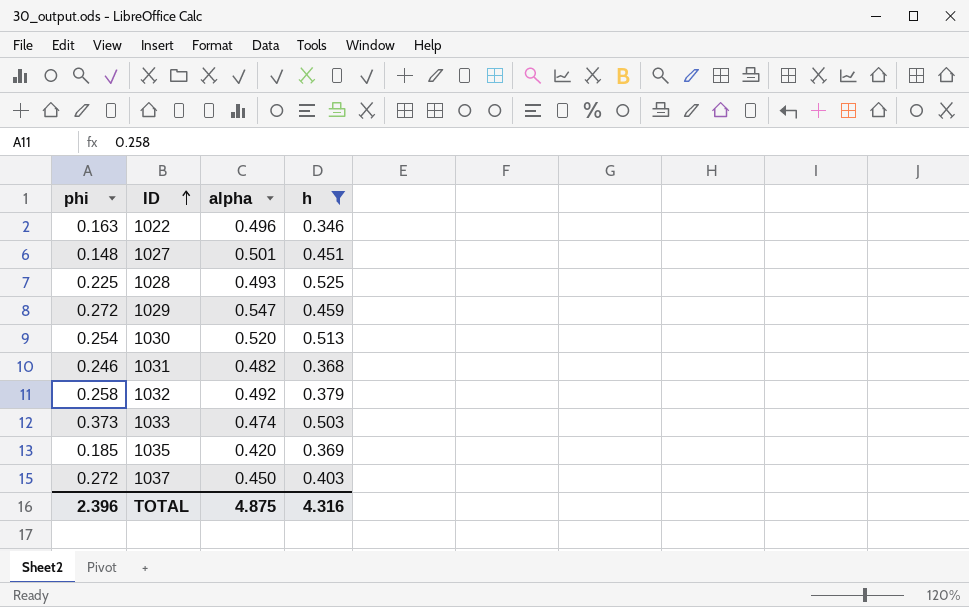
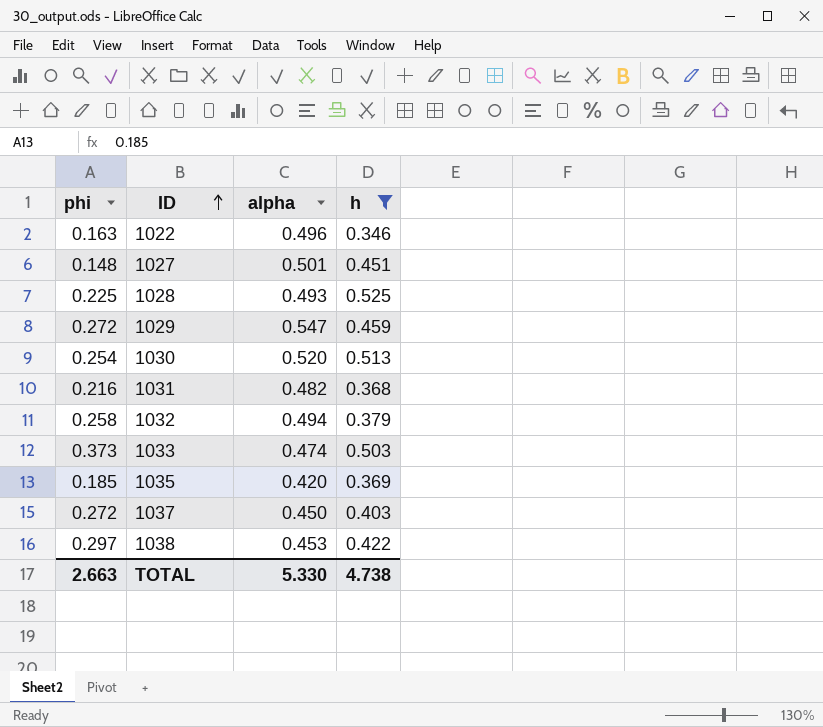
1031 | phi: 0.246 -> 0.216
1032 | alpha: 0.492 -> 0.494
row 1038: none -> 0.297 | 0.453 | 0.422
TOTAL | phi: 2.396 -> 2.663
TOTAL | alpha: 4.875 -> 5.330
TOTAL | h: 4.316 -> 4.738

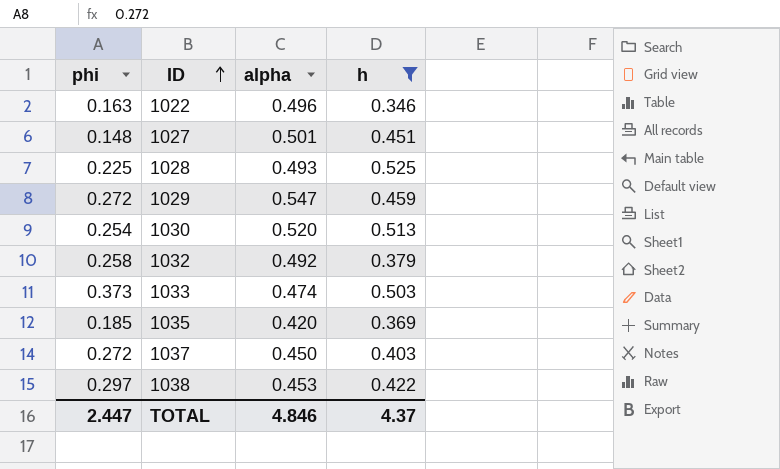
row 1031: 0.216 | 0.482 | 0.368 -> none
1032 | alpha: 0.494 -> 0.492
TOTAL | phi: 2.663 -> 2.447
TOTAL | alpha: 5.330 -> 4.846
TOTAL | h: 4.738 -> 4.37

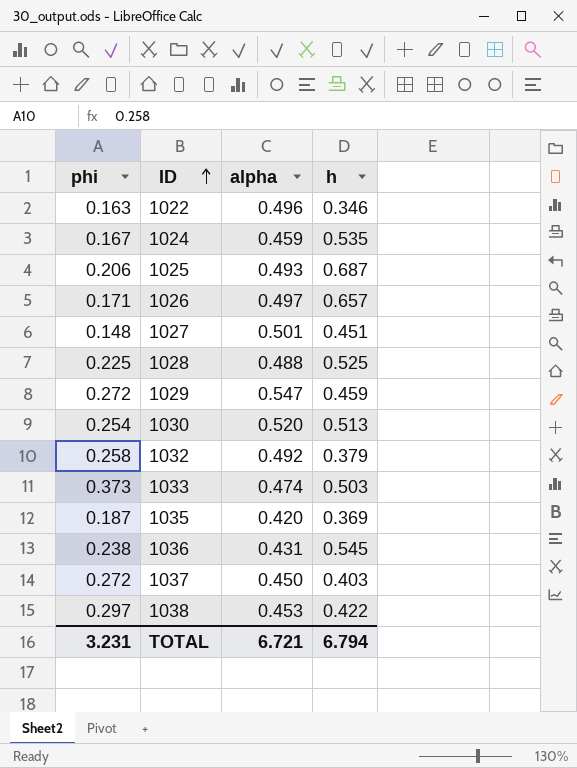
filter: h <= 0.525 -> none
1028 | alpha: 0.493 -> 0.488
1035 | phi: 0.185 -> 0.187
TOTAL | phi: 2.447 -> 3.231
TOTAL | alpha: 4.846 -> 6.721
TOTAL | h: 4.37 -> 6.794

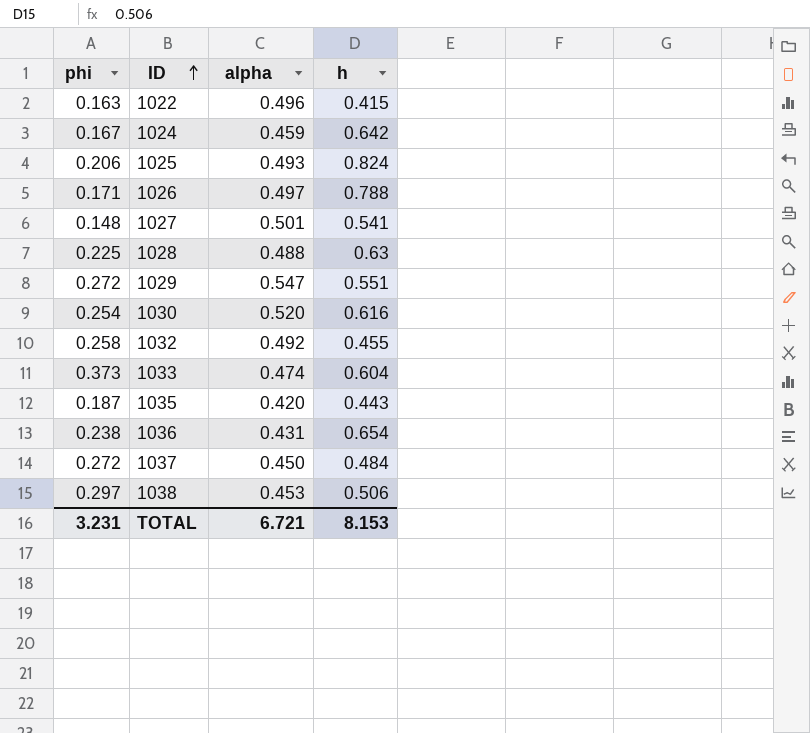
1022 | h: 0.346 -> 0.415
1024 | h: 0.535 -> 0.642
1025 | h: 0.687 -> 0.824
1026 | h: 0.657 -> 0.788
1027 | h: 0.451 -> 0.541
1028 | h: 0.525 -> 0.63
1029 | h: 0.459 -> 0.551
1030 | h: 0.513 -> 0.616
1032 | h: 0.379 -> 0.455
1033 | h: 0.503 -> 0.604
1035 | h: 0.369 -> 0.443
1036 | h: 0.545 -> 0.654
1037 | h: 0.403 -> 0.484
1038 | h: 0.422 -> 0.506
TOTAL | h: 6.794 -> 8.153

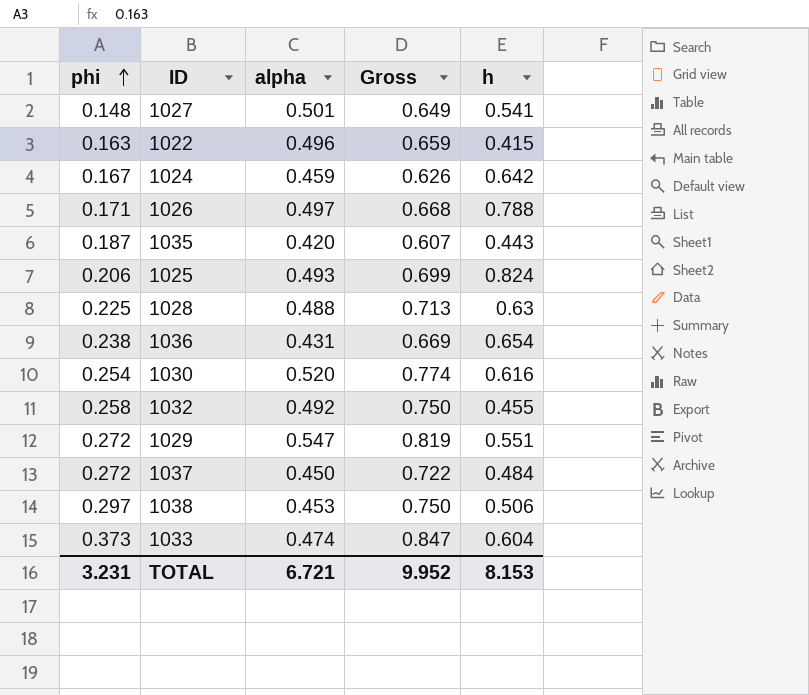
row order: ID ascending -> phi ascending
column Gross | formula: none -> [phi] + [alpha]

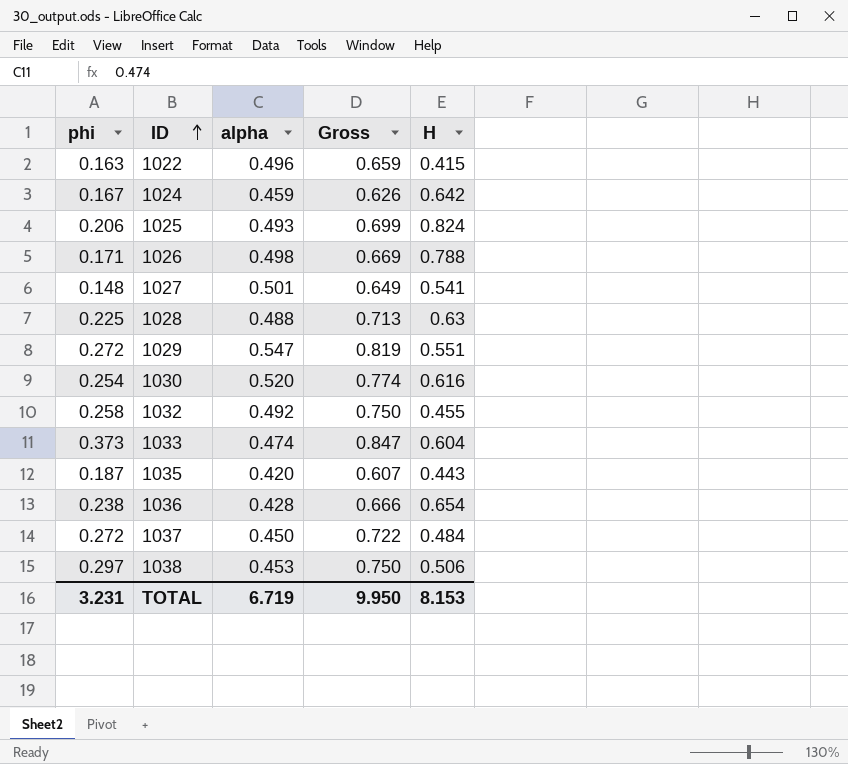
row order: phi ascending -> ID ascending
column name: h -> H
1026 | alpha: 0.497 -> 0.498
1026 | Gross: 0.668 -> 0.669
1036 | alpha: 0.431 -> 0.428
1036 | Gross: 0.669 -> 0.666
TOTAL | alpha: 6.721 -> 6.719
TOTAL | Gross: 9.952 -> 9.950

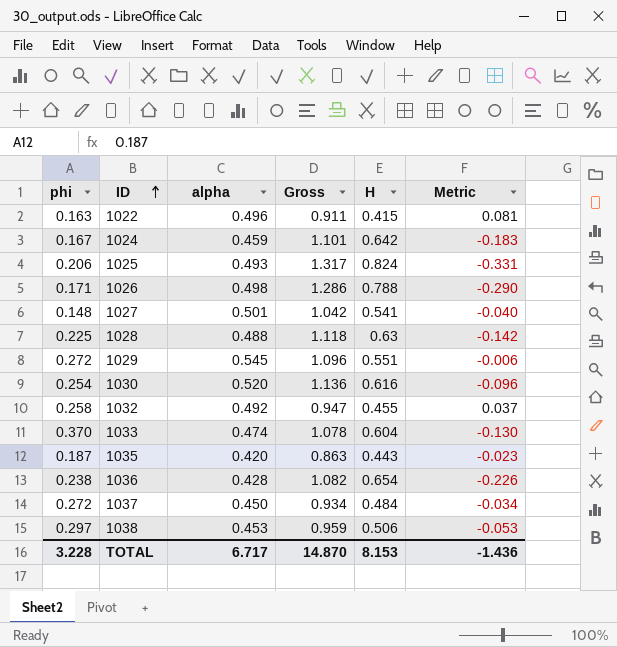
column Gross | formula: [phi] + [alpha] -> [alpha] + [H]
column Metric | formula: none -> [alpha] - [H]
1029 | alpha: 0.547 -> 0.545
1033 | phi: 0.373 -> 0.370
TOTAL | phi: 3.231 -> 3.228
TOTAL | alpha: 6.719 -> 6.717
TOTAL | Gross: 9.950 -> 14.870

